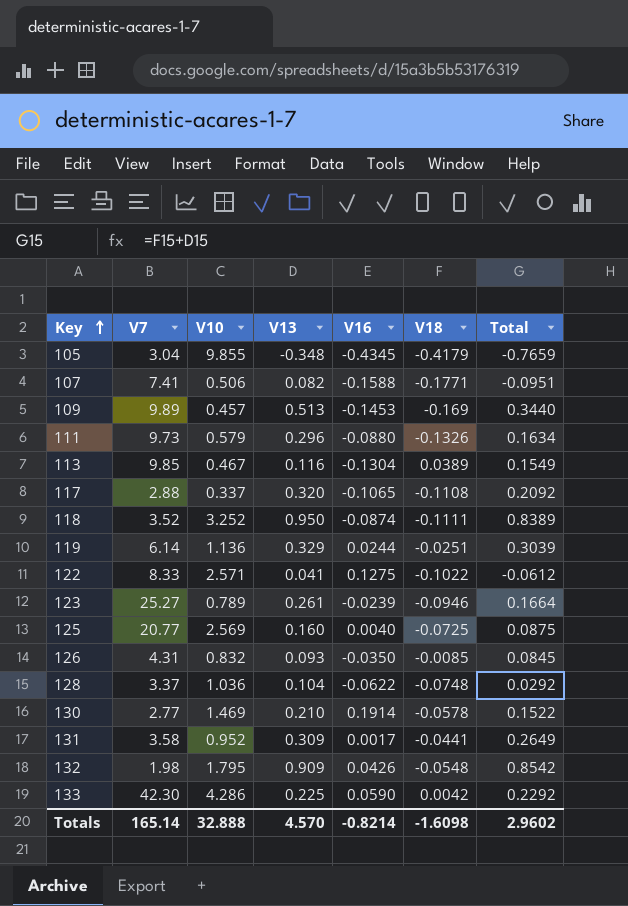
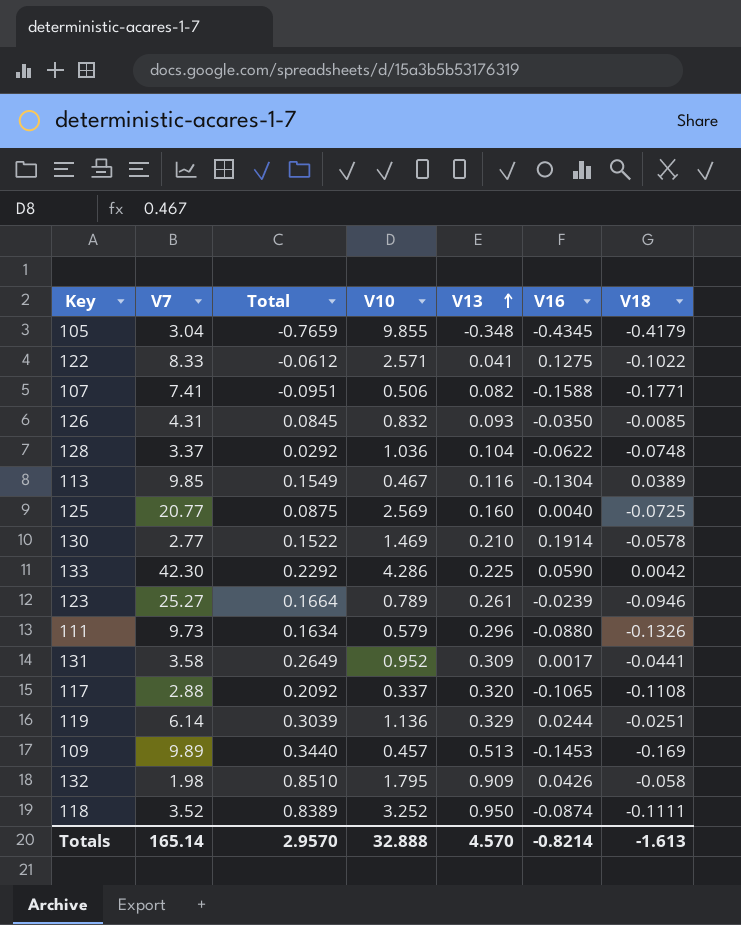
row order: Key ascending -> V13 ascending
column Total | position: 7 -> 3
132 | Total: 0.8542 -> 0.8510
132 | V18: -0.0548 -> -0.058
Totals | Total: 2.9602 -> 2.9570
Totals | V18: -1.6098 -> -1.613

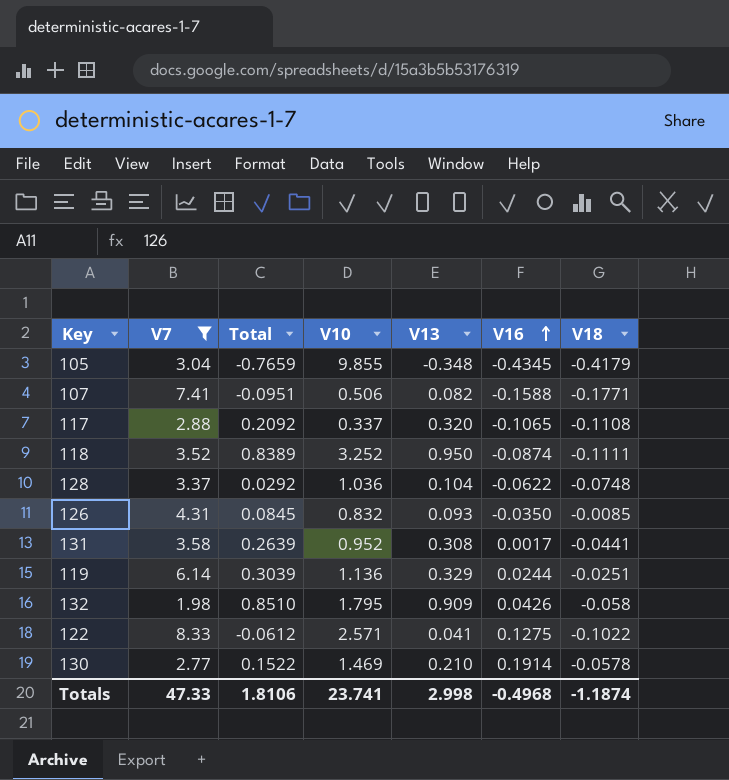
filter: none -> V7 <= 8.33
row order: V13 ascending -> V16 ascending
131 | Total: 0.2649 -> 0.2639
131 | V13: 0.309 -> 0.308
Totals | V7: 165.14 -> 47.33
Totals | Total: 2.9570 -> 1.8106
Totals | V10: 32.888 -> 23.741
Totals | V13: 4.570 -> 2.998
Totals | V16: -0.8214 -> -0.4968
Totals | V18: -1.613 -> -1.1874

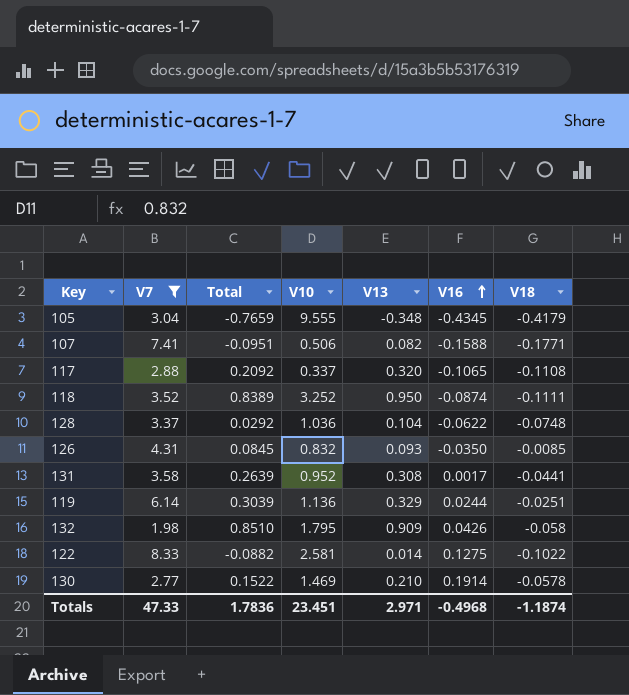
105 | V10: 9.855 -> 9.555
122 | Total: -0.0612 -> -0.0882
122 | V10: 2.571 -> 2.581
122 | V13: 0.041 -> 0.014
Totals | Total: 1.8106 -> 1.7836
Totals | V10: 23.741 -> 23.451
Totals | V13: 2.998 -> 2.971

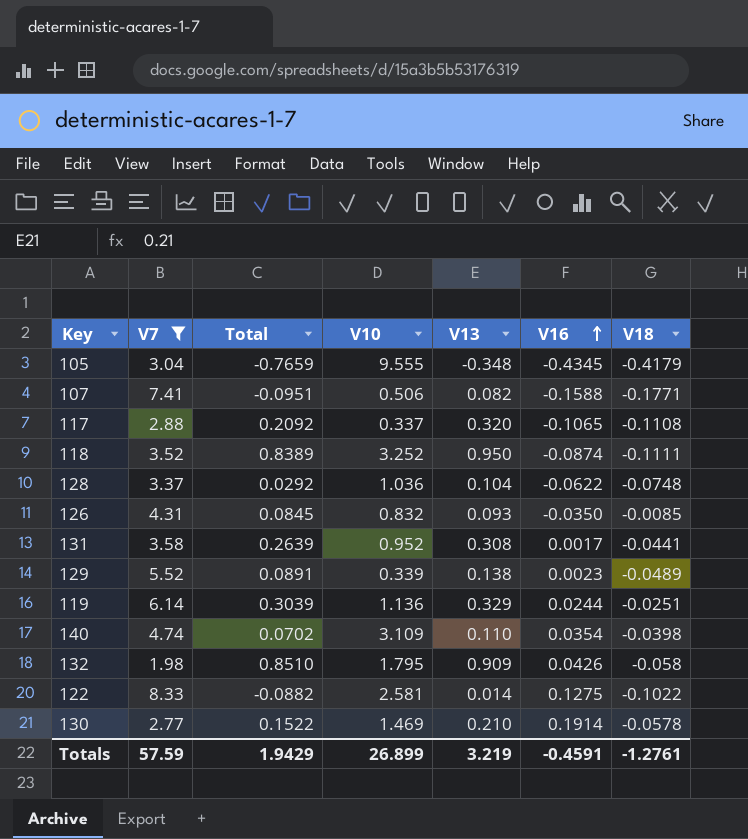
row 129: none -> 5.52 | 0.0891 | 0.339 | 0.138 | 0.0023 | -0.0489
row 140: none -> 4.74 | 0.0702 | 3.109 | 0.110 | 0.0354 | -0.0398
Totals | V7: 47.33 -> 57.59
Totals | Total: 1.7836 -> 1.9429
Totals | V10: 23.451 -> 26.899
Totals | V13: 2.971 -> 3.219
Totals | V16: -0.4968 -> -0.4591
Totals | V18: -1.1874 -> -1.2761

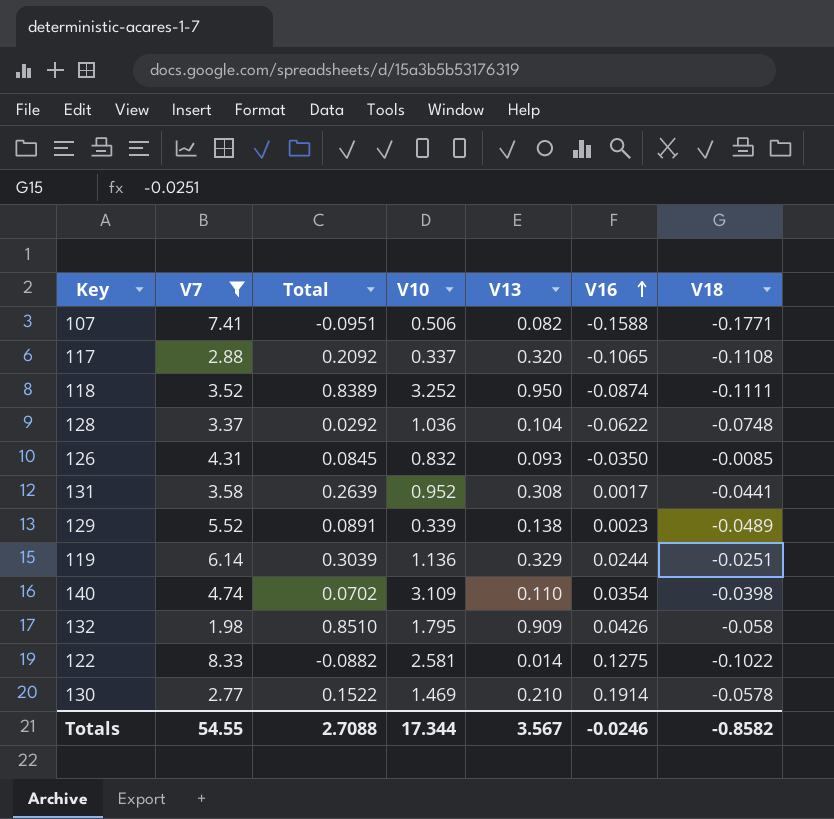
row 105: 3.04 | -0.7659 | 9.555 | -0.348 | -0.4345 | -0.4179 -> none
Totals | V7: 57.59 -> 54.55
Totals | Total: 1.9429 -> 2.7088
Totals | V10: 26.899 -> 17.344
Totals | V13: 3.219 -> 3.567
Totals | V16: -0.4591 -> -0.0246
Totals | V18: -1.2761 -> -0.8582

